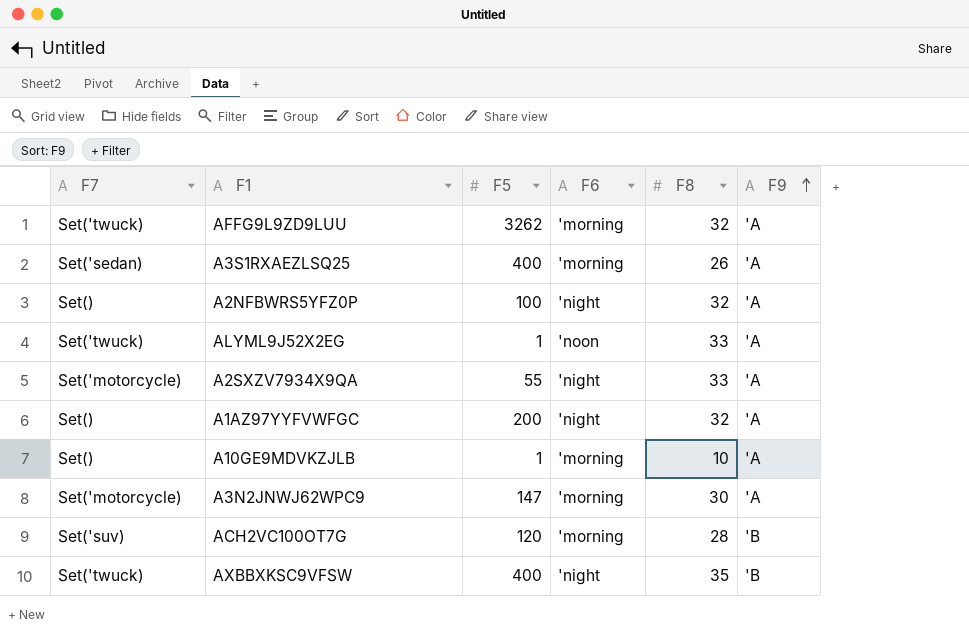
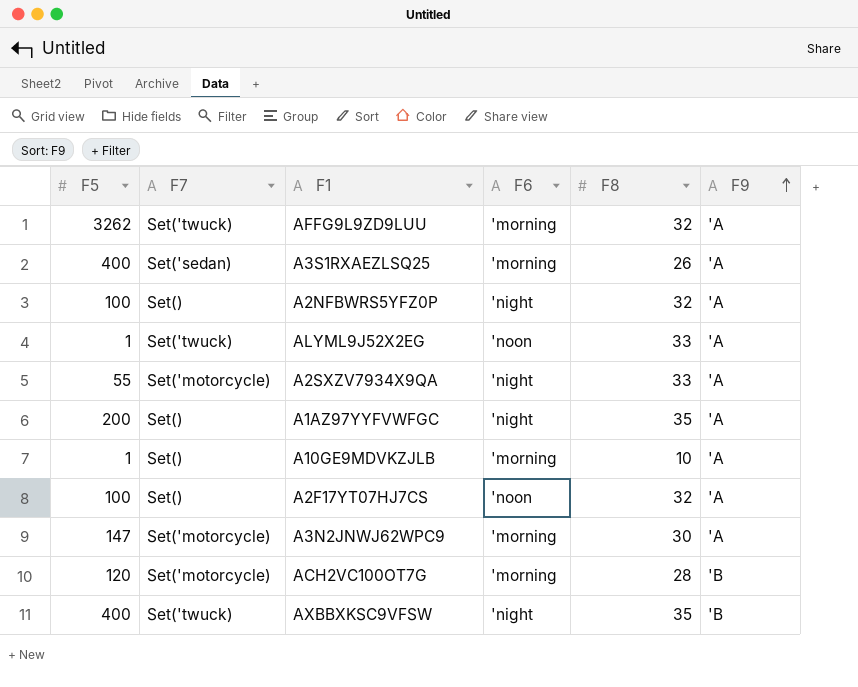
column F5 | position: 3 -> 1
A1AZ97YYFVWFGC | F8: 32 -> 35
row A2F17YT07HJ7CS: none -> 100 | Set() | 'noon | 32 | 'A
ACH2VC100OT7G | F7: Set('suv) -> Set('motorcycle)

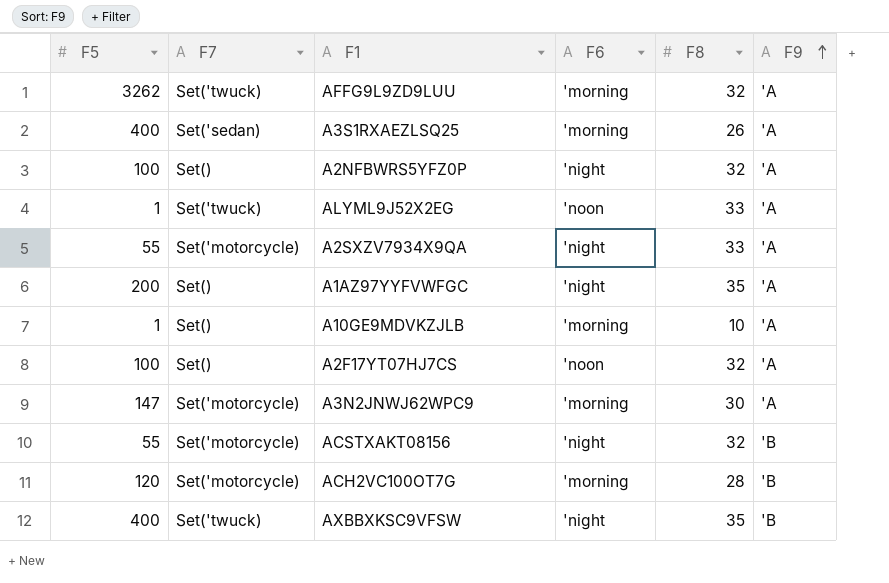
row ACSTXAKT08156: none -> 55 | Set('motorcycle) | 'night | 32 | 'B

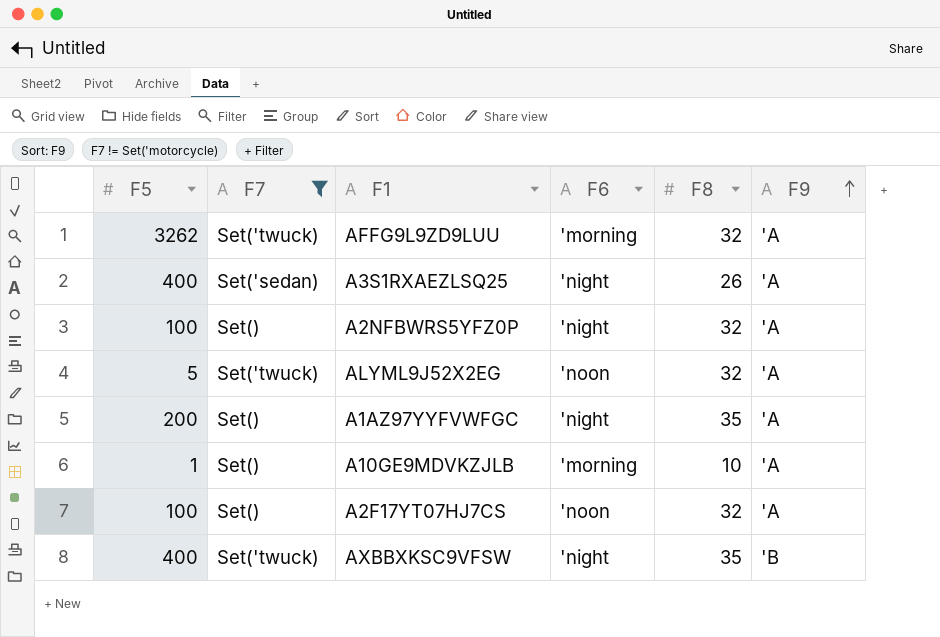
filter: none -> F7 != Set('motorcycle)
A3S1RXAEZLSQ25 | F6: 'morning -> 'night
ALYML9J52X2EG | F5: 1 -> 5
ALYML9J52X2EG | F8: 33 -> 32

